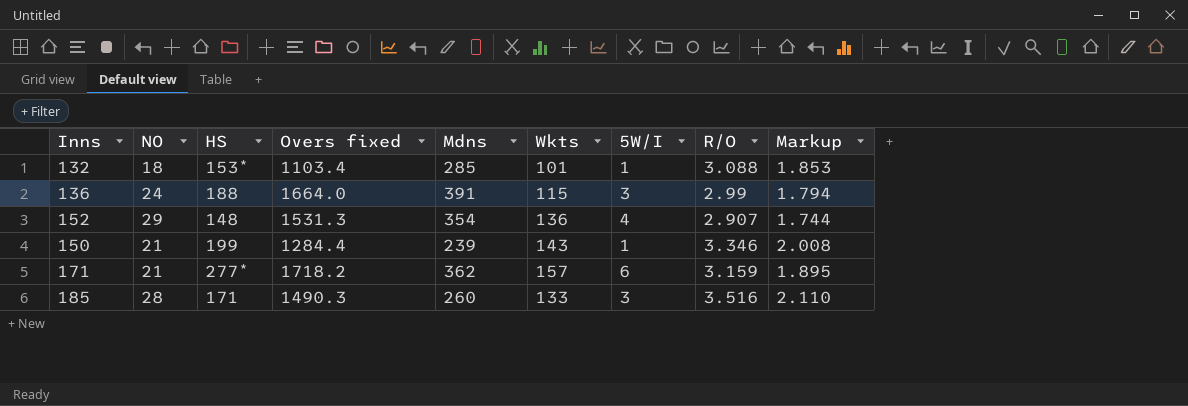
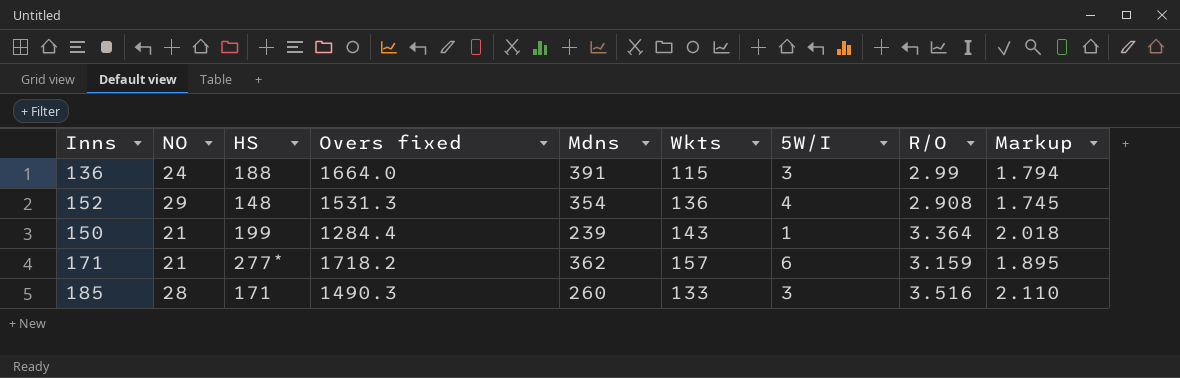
row 132: 18 | 153* | 1103.4 | 285 | 101 | 1 | 3.088 | 1.853 -> none
152 | R/O: 2.907 -> 2.908
152 | Markup: 1.744 -> 1.745
150 | R/O: 3.346 -> 3.364
150 | Markup: 2.008 -> 2.018

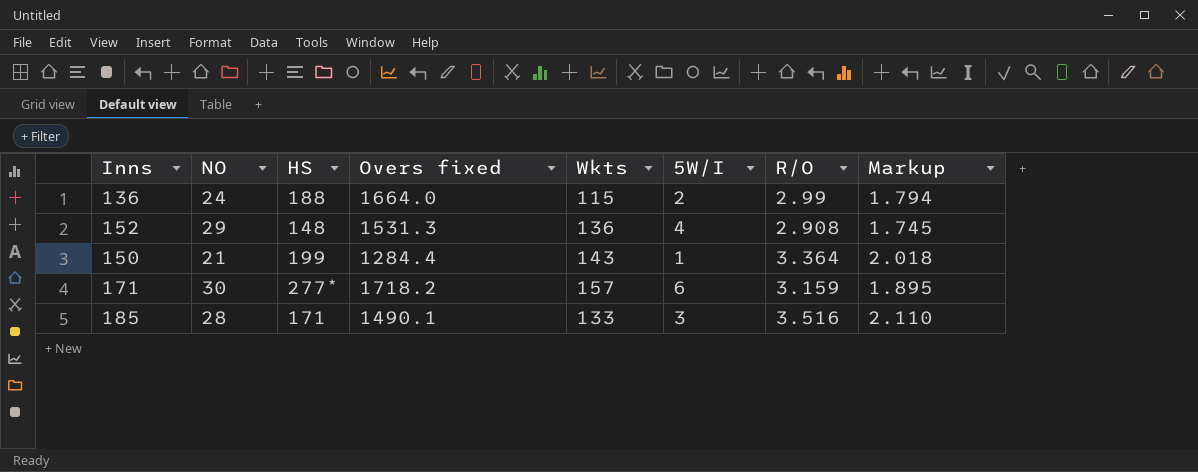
column Mdns | position: 5 -> none
136 | 5W/I: 3 -> 2
171 | NO: 21 -> 30
185 | Overs fixed: 1490.3 -> 1490.1

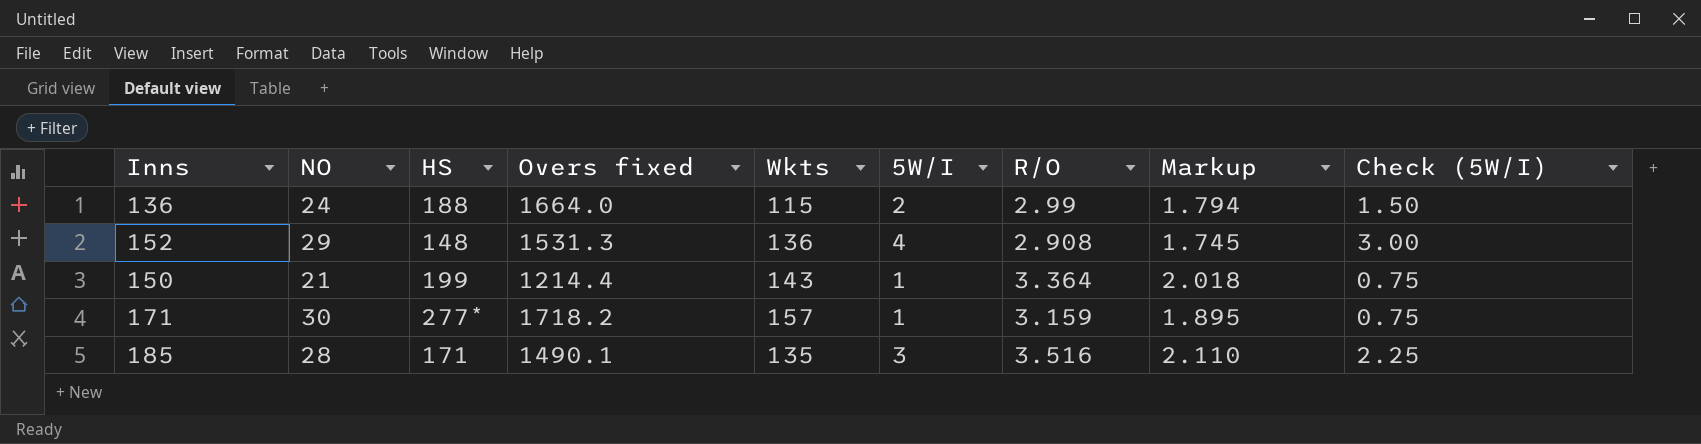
column Check (5W/I) | formula: none -> [5W/I] * 0.75
150 | Overs fixed: 1284.4 -> 1214.4
171 | 5W/I: 6 -> 1
185 | Wkts: 133 -> 135

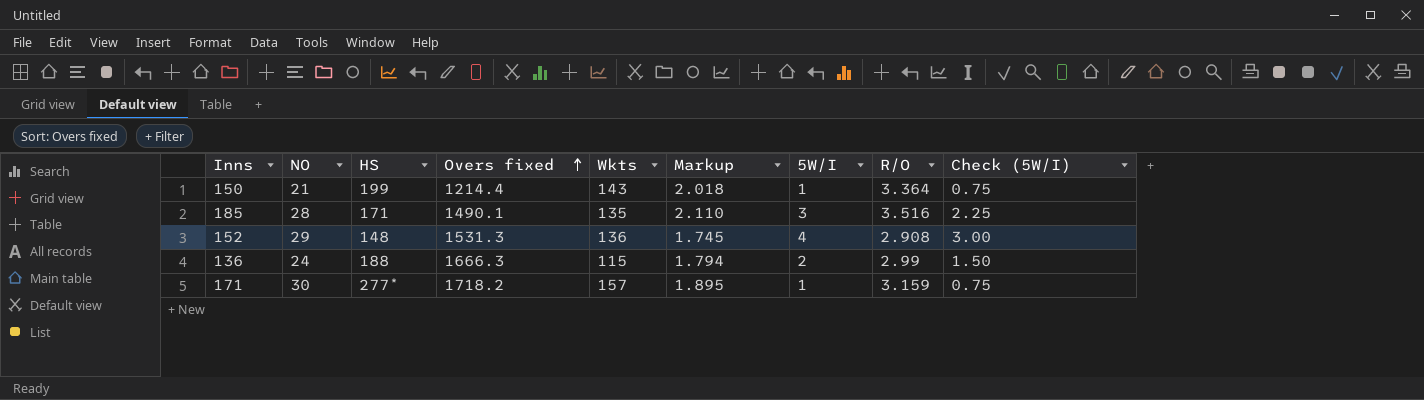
row order: none -> Overs fixed ascending
column Markup | position: 8 -> 6
136 | Overs fixed: 1664.0 -> 1666.3

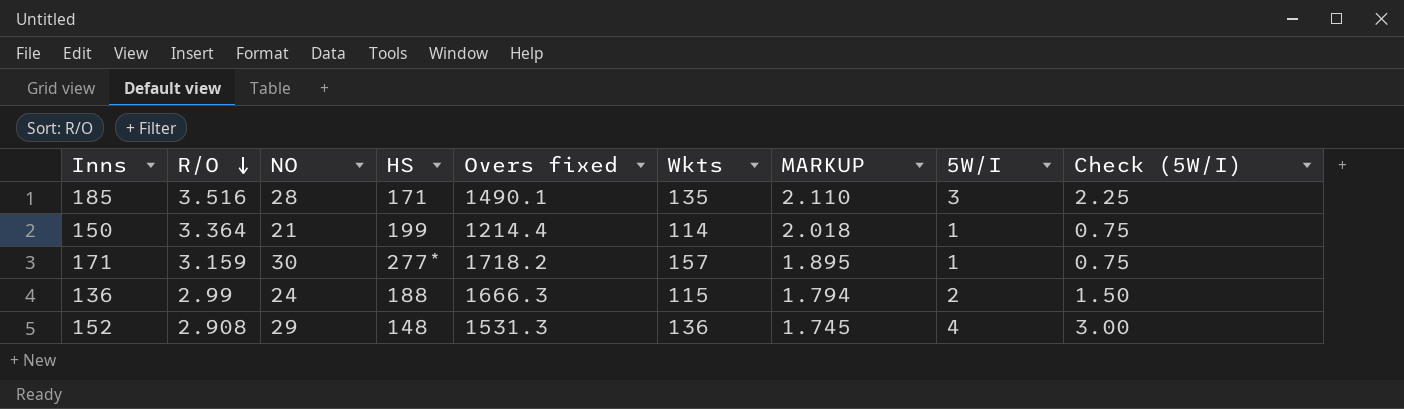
row order: Overs fixed ascending -> R/O descending
column R/O | position: 8 -> 2
column name: Markup -> MARKUP
150 | Wkts: 143 -> 114

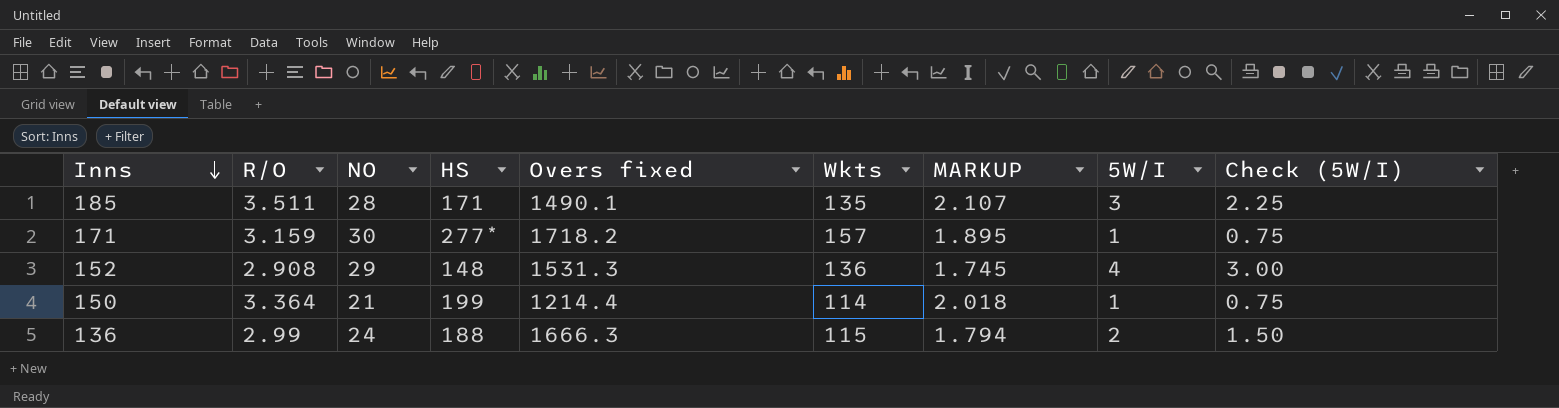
row order: R/O descending -> Inns descending
185 | R/O: 3.516 -> 3.511
185 | MARKUP: 2.110 -> 2.107

